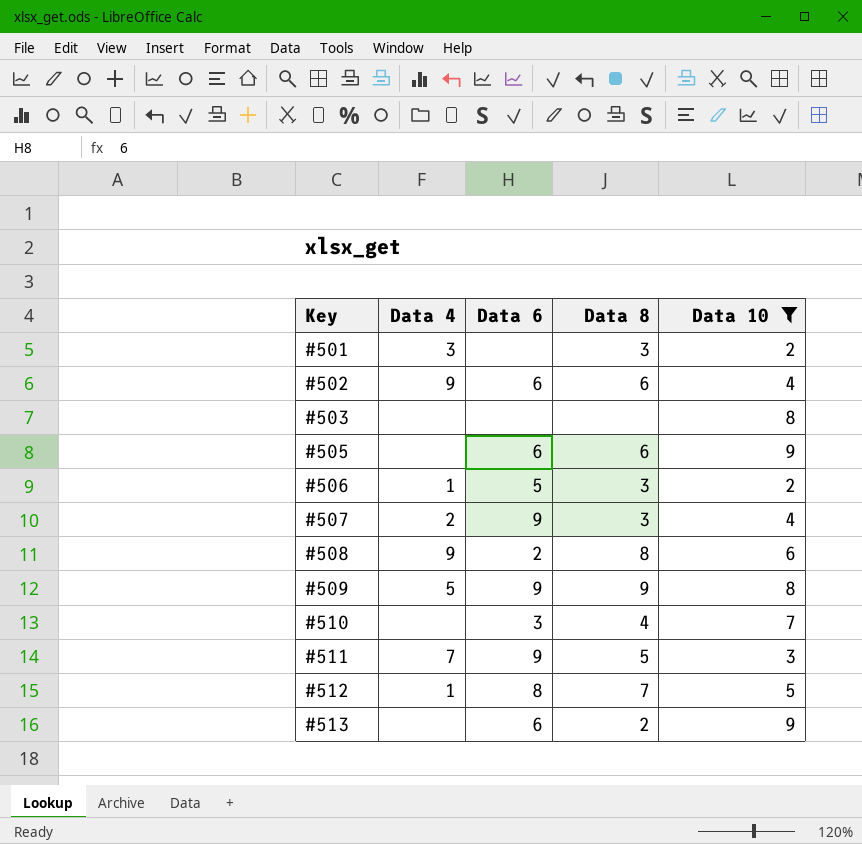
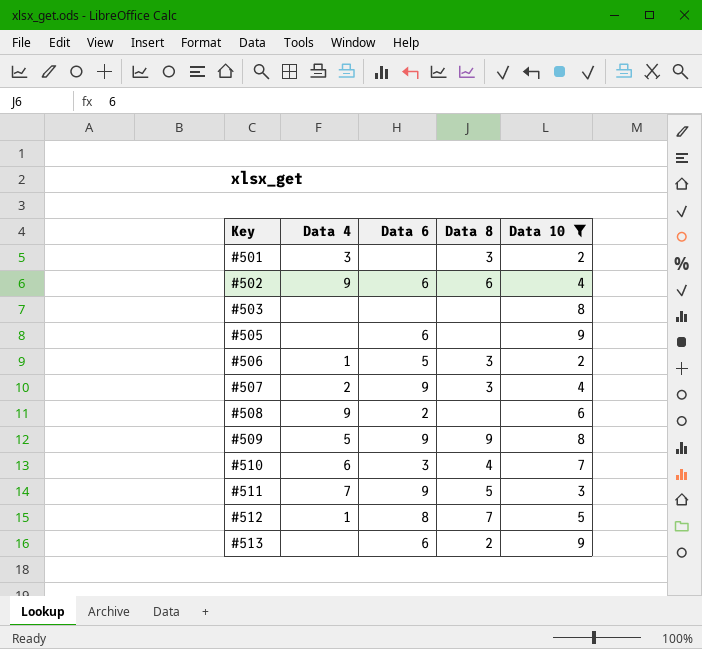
#505 | Data 8: 6 -> none
#508 | Data 8: 8 -> none
#510 | Data 4: none -> 6

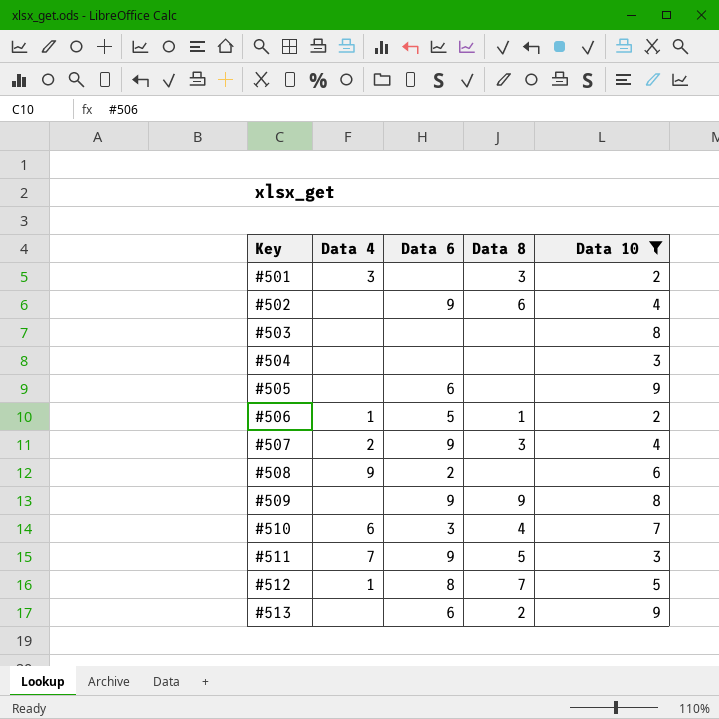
#502 | Data 4: 9 -> none
#502 | Data 6: 6 -> 9
row #504: none -> none | none | none | 3
#506 | Data 8: 3 -> 1
#509 | Data 4: 5 -> none

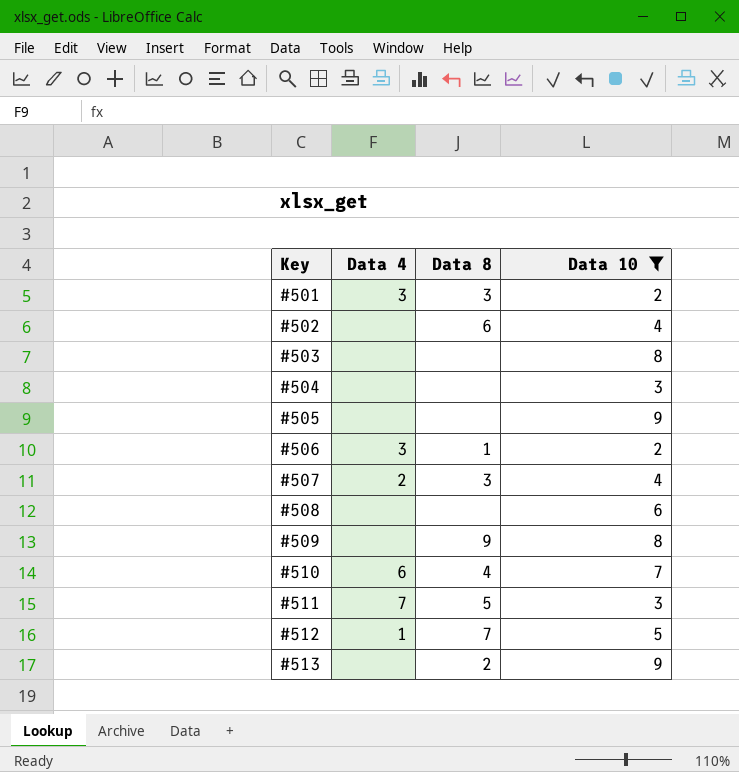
column Data 6 | position: 3 -> none
#506 | Data 4: 1 -> 3
#508 | Data 4: 9 -> none

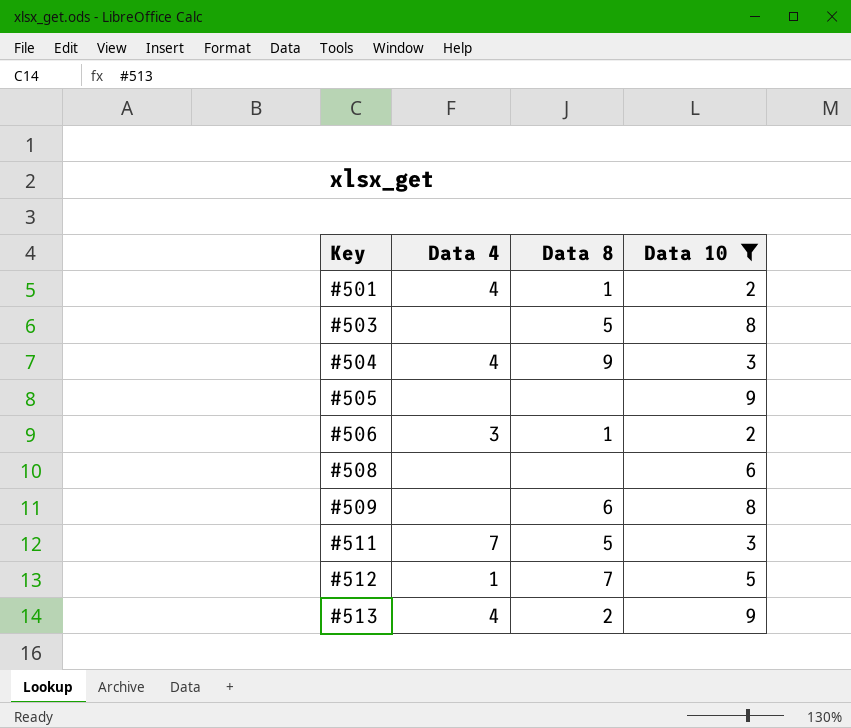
row #502: none | 6 | 4 -> none
row #507: 2 | 3 | 4 -> none
row #510: 6 | 4 | 7 -> none
#501 | Data 4: 3 -> 4
#501 | Data 8: 3 -> 1
#503 | Data 8: none -> 5
#504 | Data 4: none -> 4
#504 | Data 8: none -> 9
#509 | Data 8: 9 -> 6
#513 | Data 4: none -> 4

